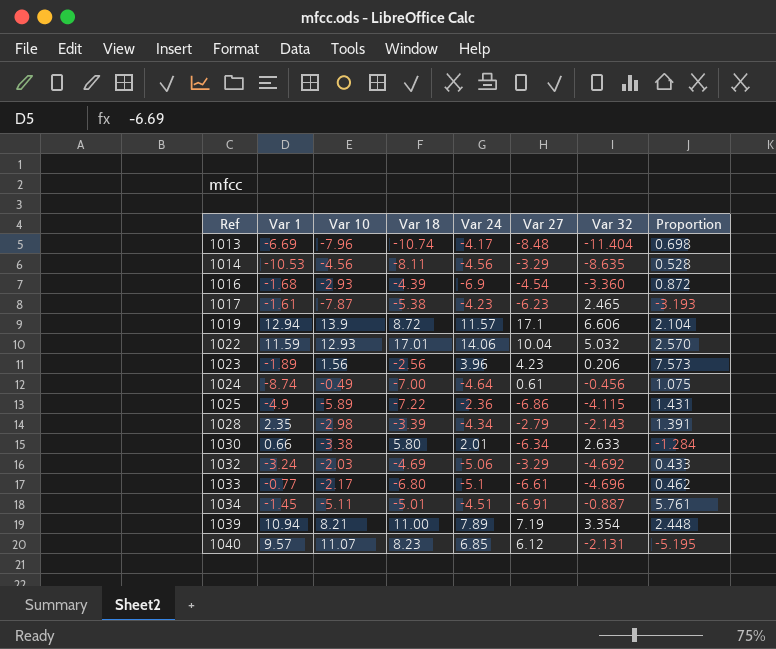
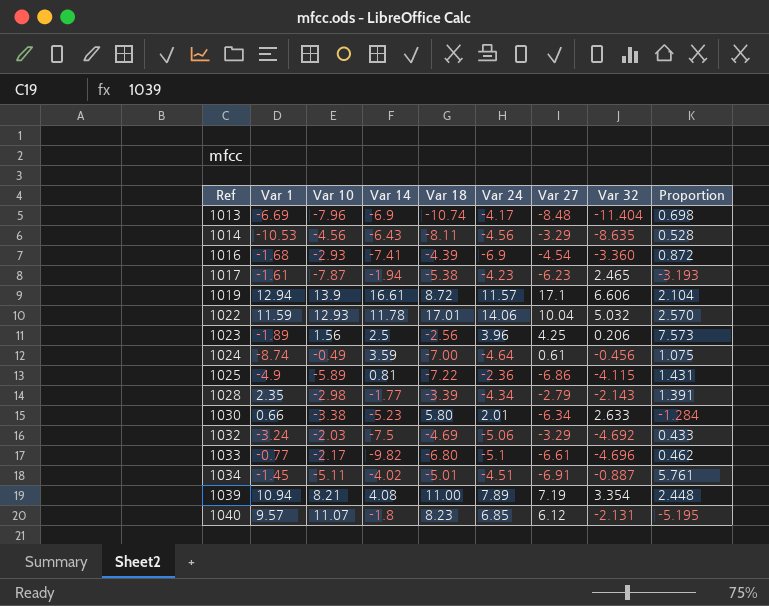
column Var 14 | position: none -> 4
1023 | Var 27: 4.23 -> 4.25

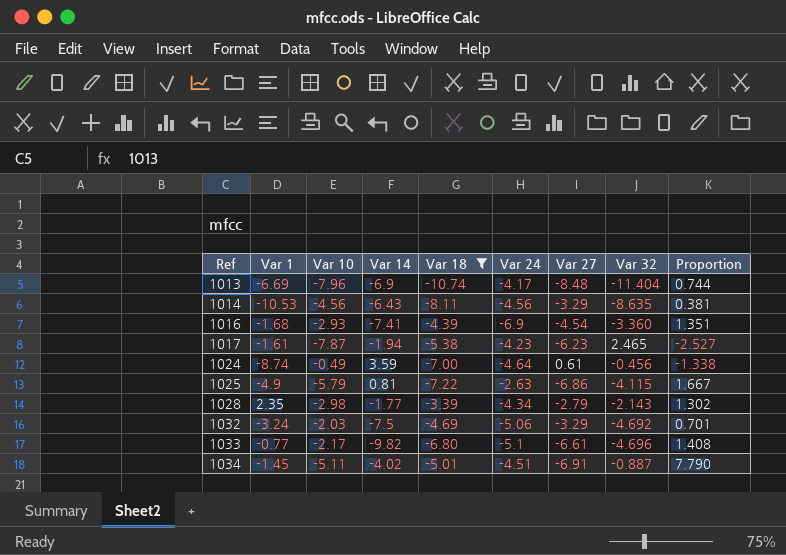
filter: none -> Var 18 <= -3.39
column Proportion | formula: [Var 10] / [Var 32] -> [Var 27] / [Var 32]
1025 | Var 10: -5.89 -> -5.79
1025 | Var 24: -2.36 -> -2.63

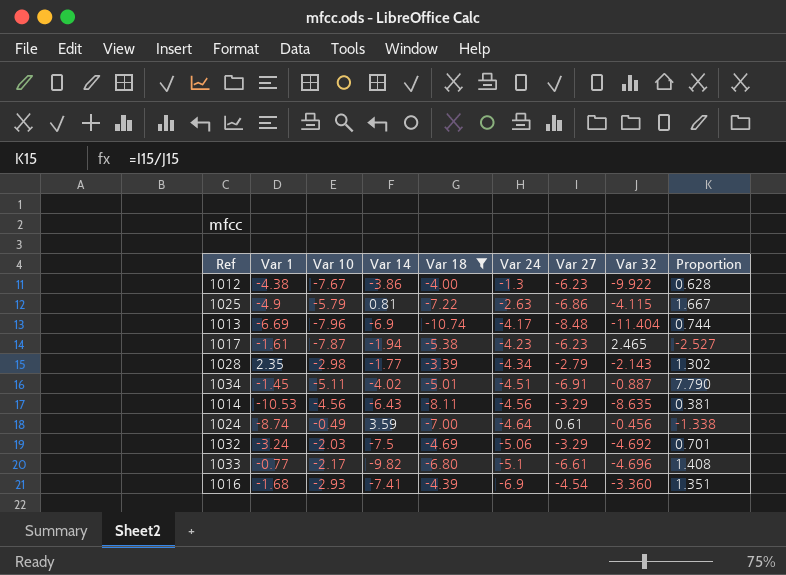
row order: Ref ascending -> Var 24 descending
row 1012: none -> -4.38 | -7.67 | -3.86 | -4.00 | -1.3 | -6.23 | -9.922 | 0.628

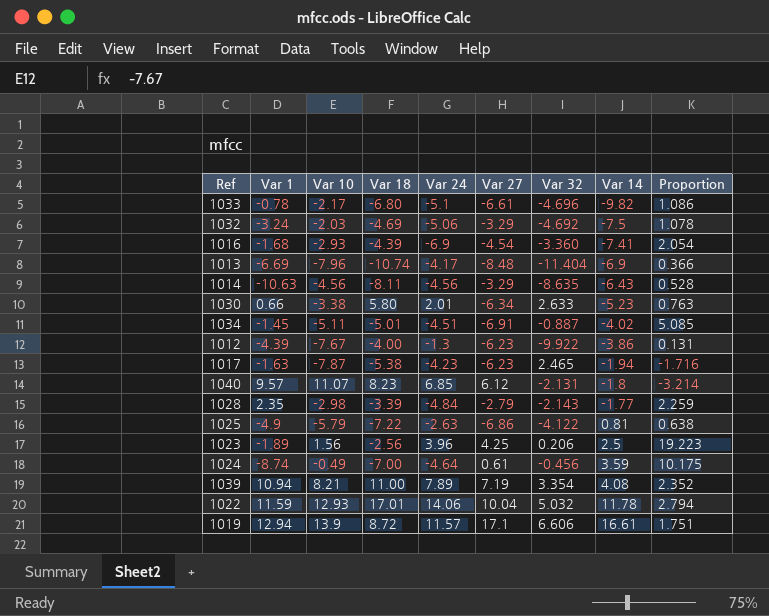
filter: Var 18 <= -3.39 -> none
row order: Var 24 descending -> Var 14 ascending
column Var 14 | position: 4 -> 8
column Proportion | formula: [Var 27] / [Var 32] -> [Var 24] / [Var 32]
1033 | Var 1: -0.77 -> -0.78
1014 | Var 1: -10.53 -> -10.63
1012 | Var 1: -4.38 -> -4.39
1017 | Var 1: -1.61 -> -1.63
1028 | Var 24: -4.34 -> -4.84
1025 | Var 32: -4.115 -> -4.122

